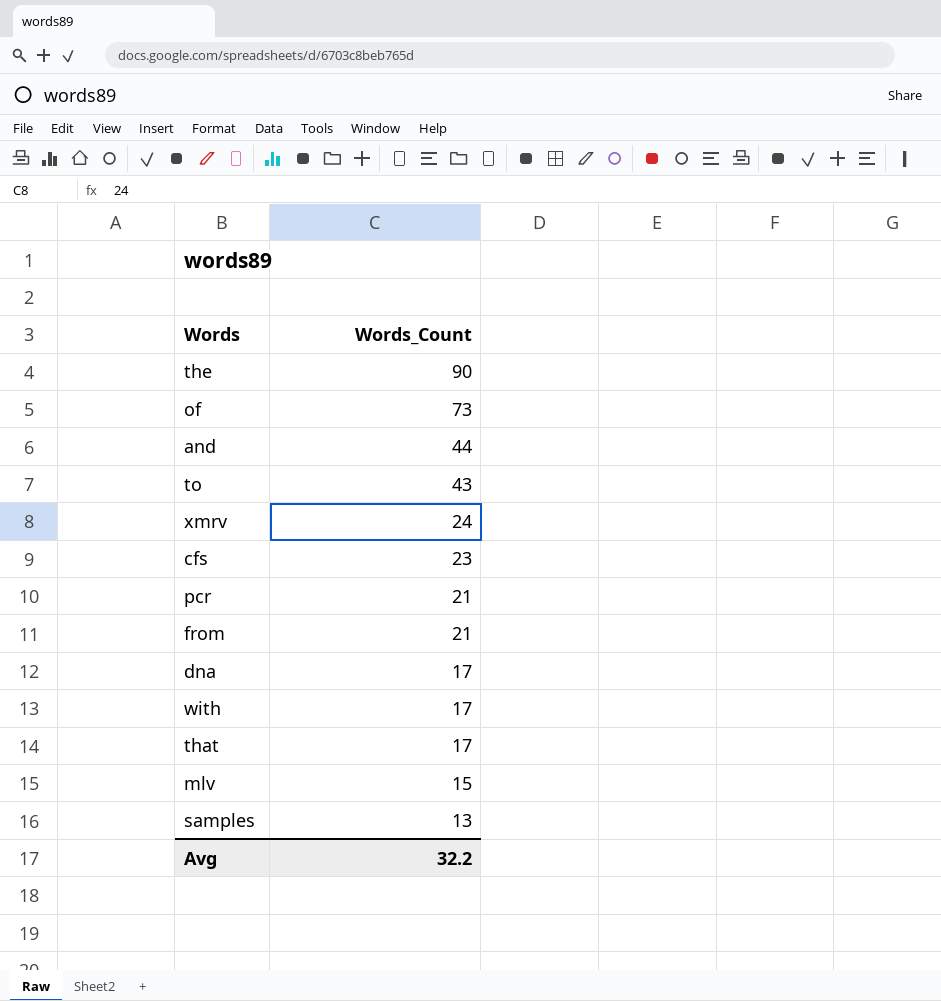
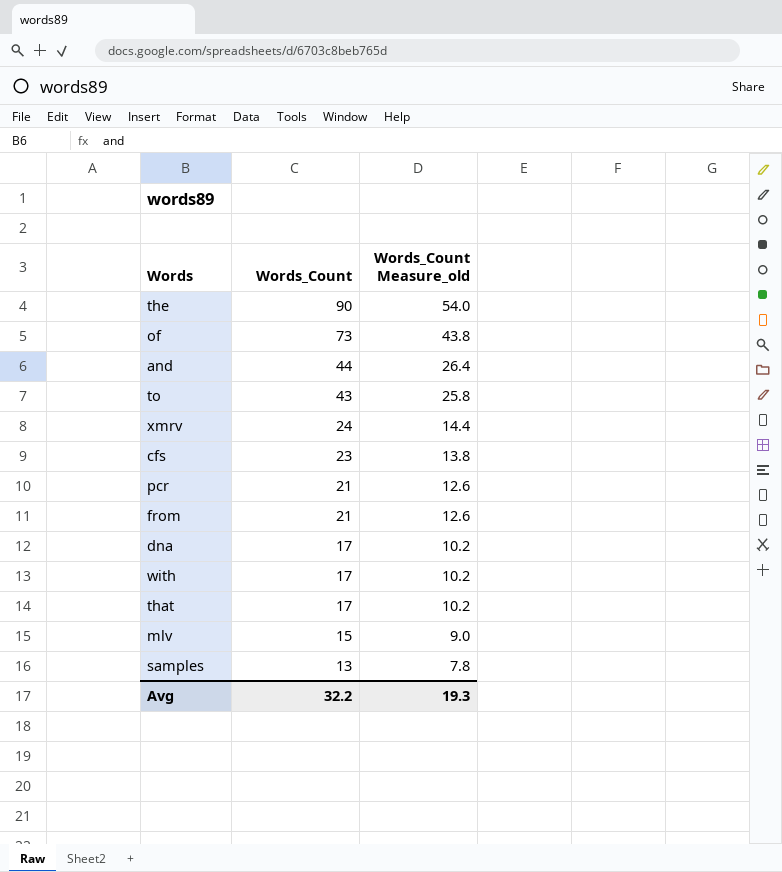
column Words_Count Measure_old | formula: none -> [Words_Count] * 0.6

